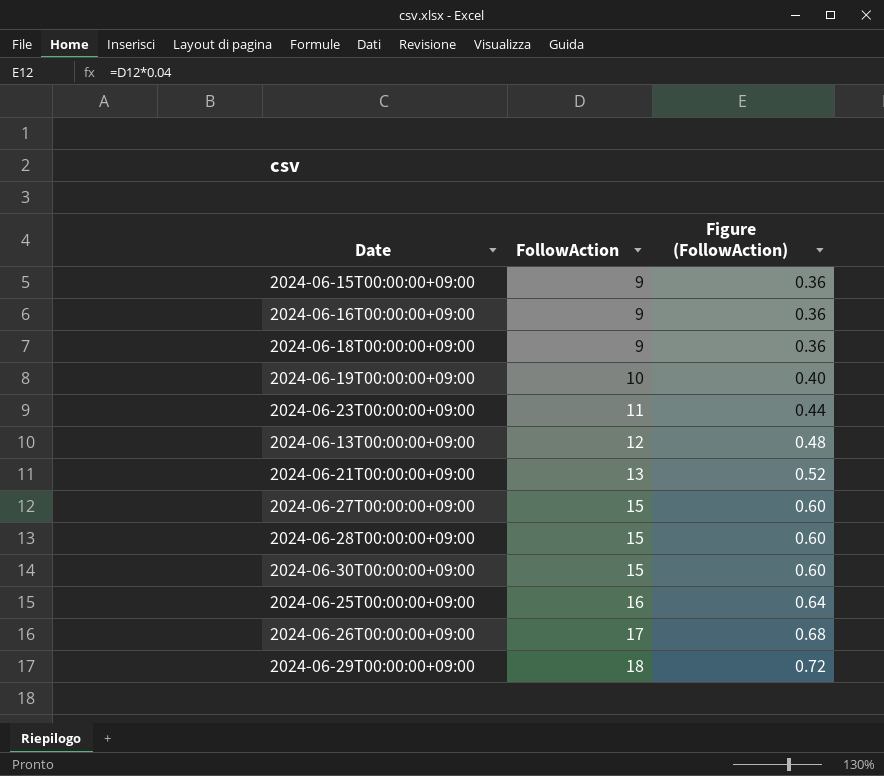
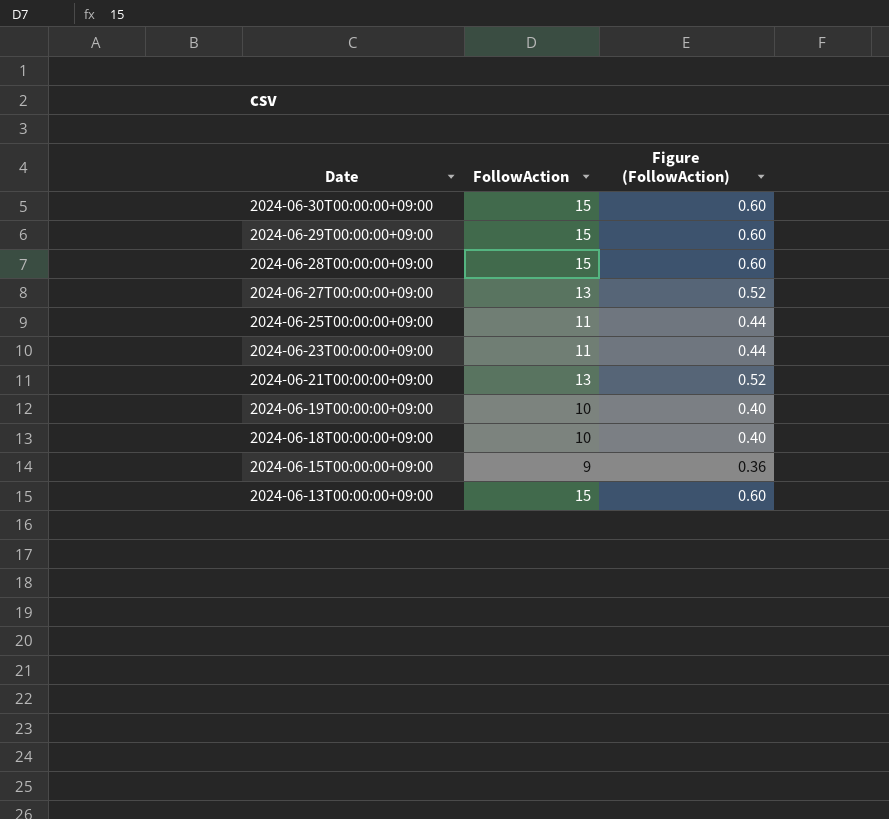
row order: FollowAction ascending -> Date descending
row 2024-06-16T00:00:00+09:00: 9 | 0.36 -> none
row 2024-06-26T00:00:00+09:00: 17 | 0.68 -> none
2024-06-29T00:00:00+09:00 | FollowAction: 18 -> 15
2024-06-29T00:00:00+09:00 | Figure (FollowAction): 0.72 -> 0.60
2024-06-27T00:00:00+09:00 | FollowAction: 15 -> 13
2024-06-27T00:00:00+09:00 | Figure (FollowAction): 0.60 -> 0.52
2024-06-25T00:00:00+09:00 | FollowAction: 16 -> 11
2024-06-25T00:00:00+09:00 | Figure (FollowAction): 0.64 -> 0.44
2024-06-18T00:00:00+09:00 | FollowAction: 9 -> 10
2024-06-18T00:00:00+09:00 | Figure (FollowAction): 0.36 -> 0.40
2024-06-13T00:00:00+09:00 | FollowAction: 12 -> 15
2024-06-13T00:00:00+09:00 | Figure (FollowAction): 0.48 -> 0.60

